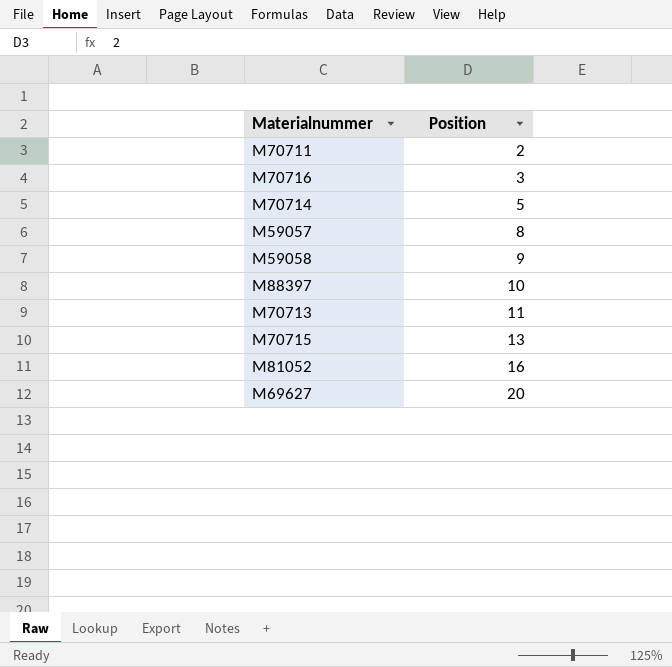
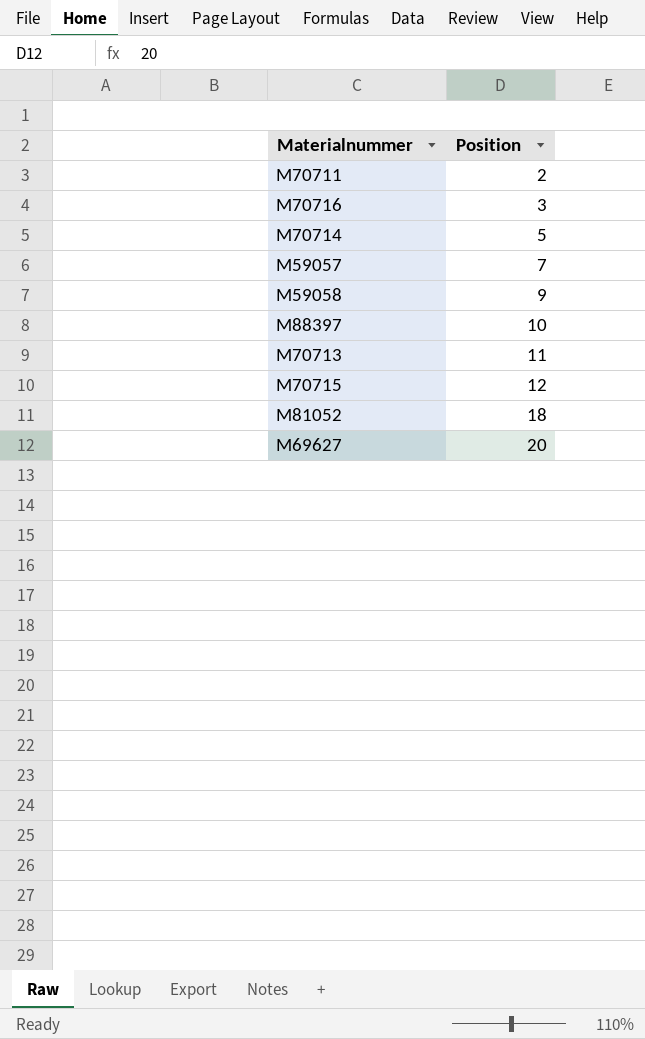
M59057 | Position: 8 -> 7
M70715 | Position: 13 -> 12
M81052 | Position: 16 -> 18

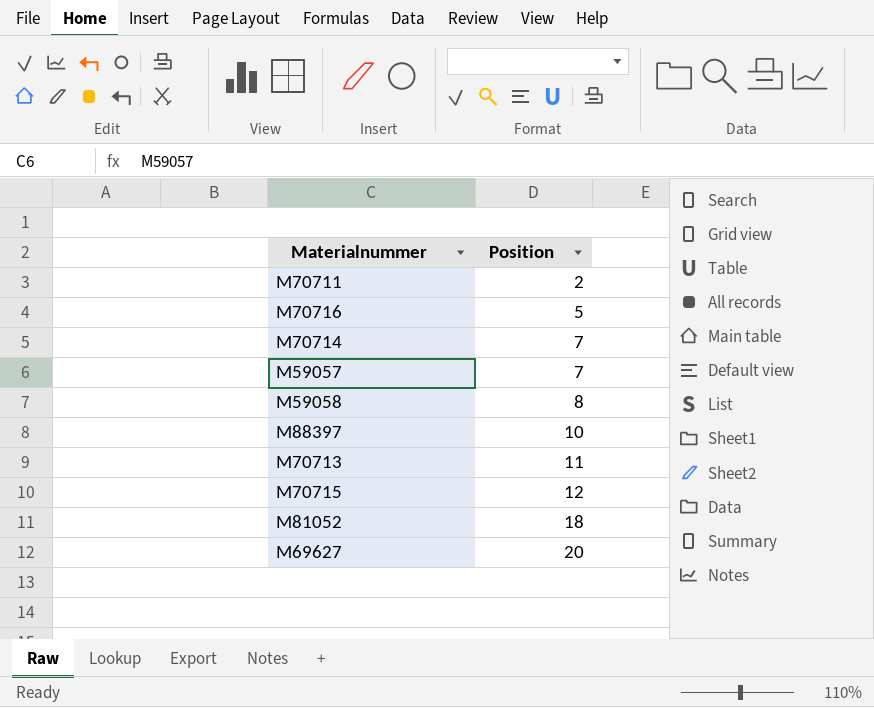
M70716 | Position: 3 -> 5
M70714 | Position: 5 -> 7
M59058 | Position: 9 -> 8

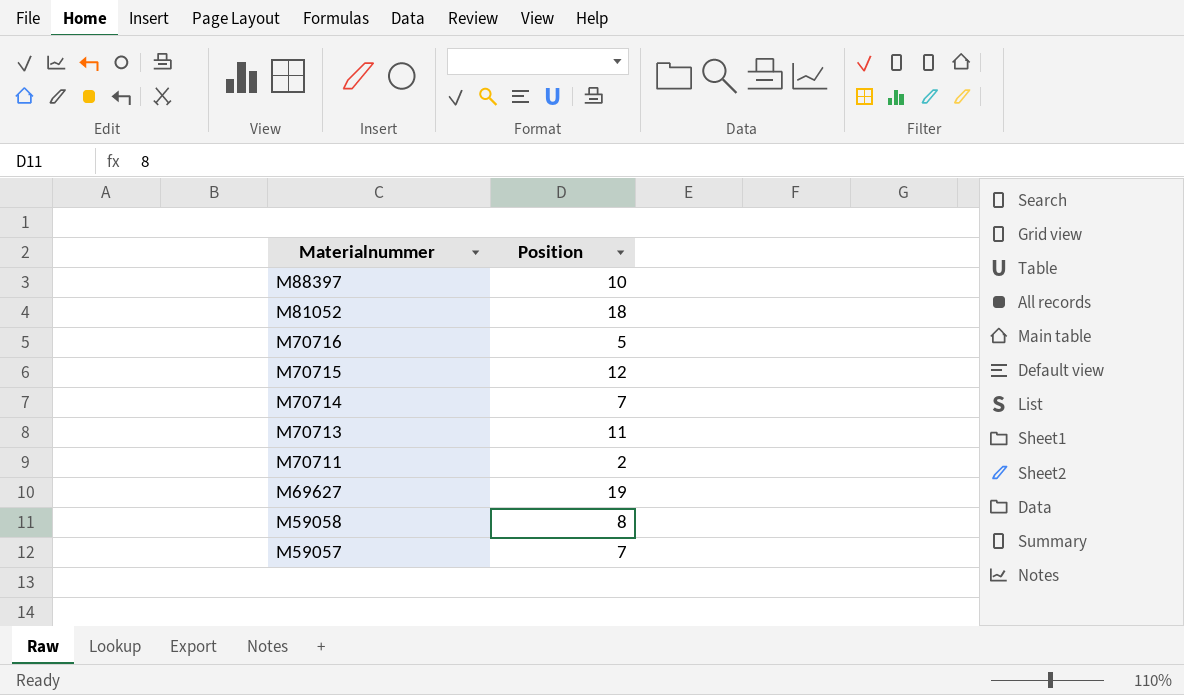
row order: Position ascending -> Materialnummer descending
M69627 | Position: 20 -> 19

